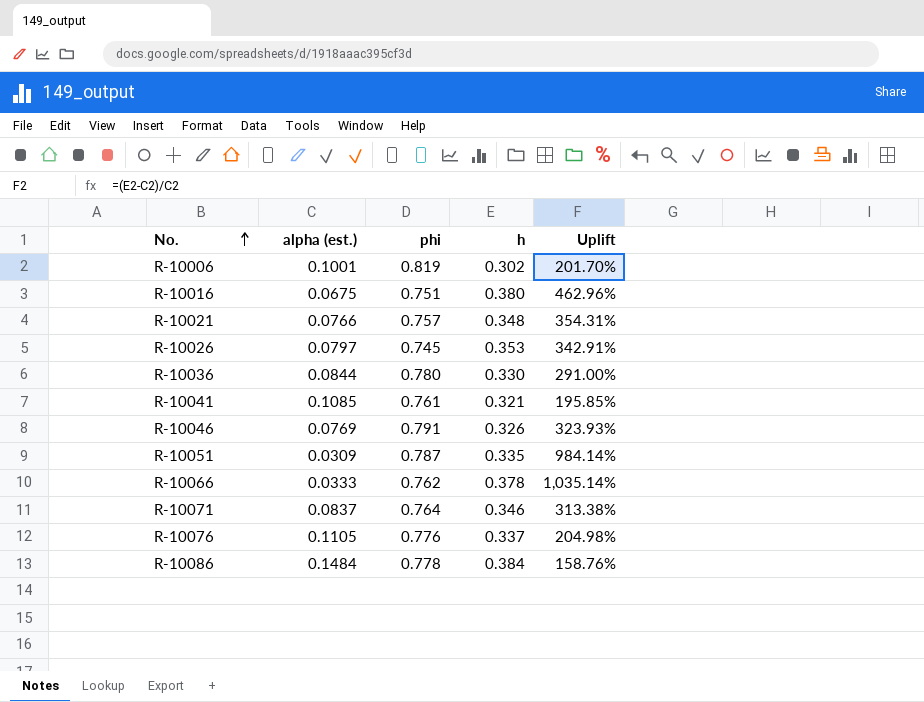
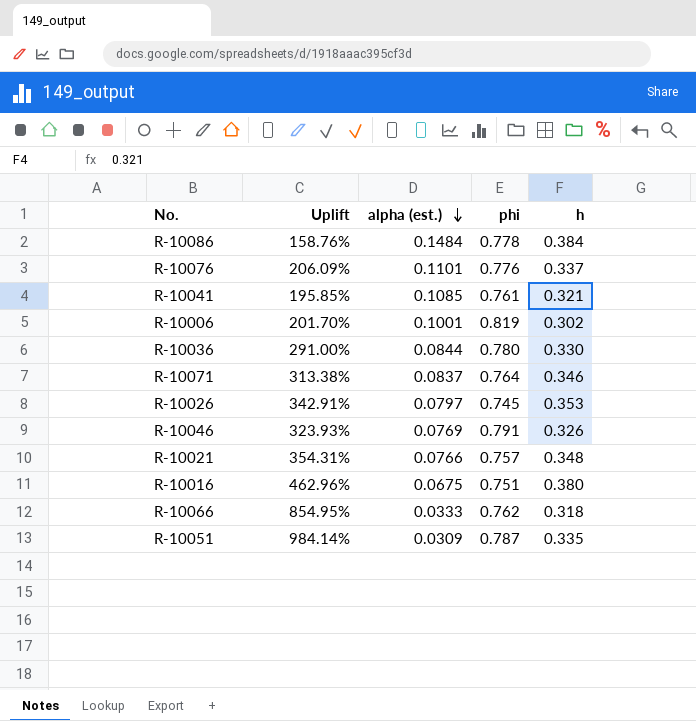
row order: No. ascending -> alpha (est.) descending
column Uplift | position: 5 -> 2
R-10076 | Uplift: 204.98% -> 206.09%
R-10076 | alpha (est.): 0.1105 -> 0.1101
R-10066 | Uplift: 1,035.14% -> 854.95%
R-10066 | h: 0.378 -> 0.318

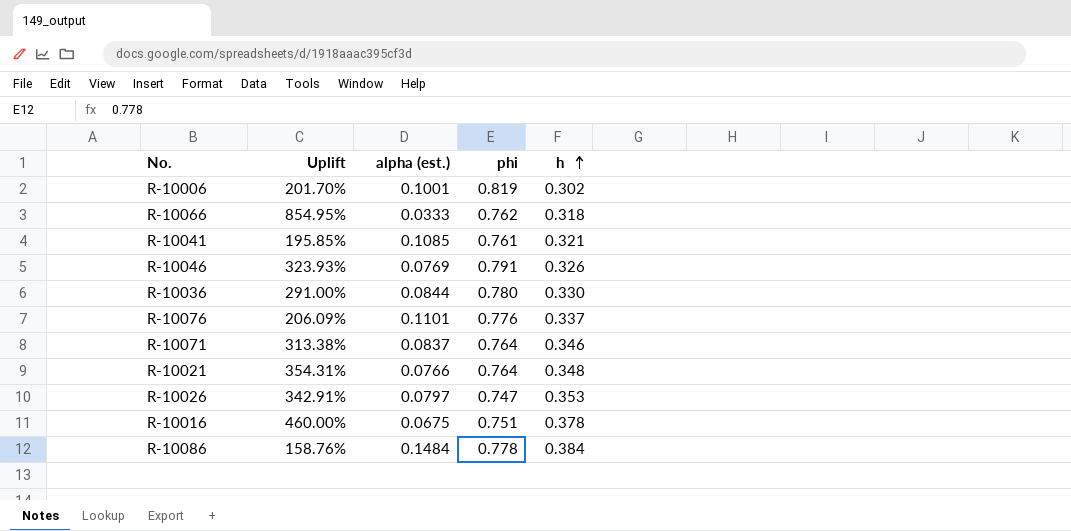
row order: alpha (est.) descending -> h ascending
row R-10051: 984.14% | 0.0309 | 0.787 | 0.335 -> none
R-10021 | phi: 0.757 -> 0.764
R-10026 | phi: 0.745 -> 0.747
R-10016 | Uplift: 462.96% -> 460.00%
R-10016 | h: 0.380 -> 0.378

